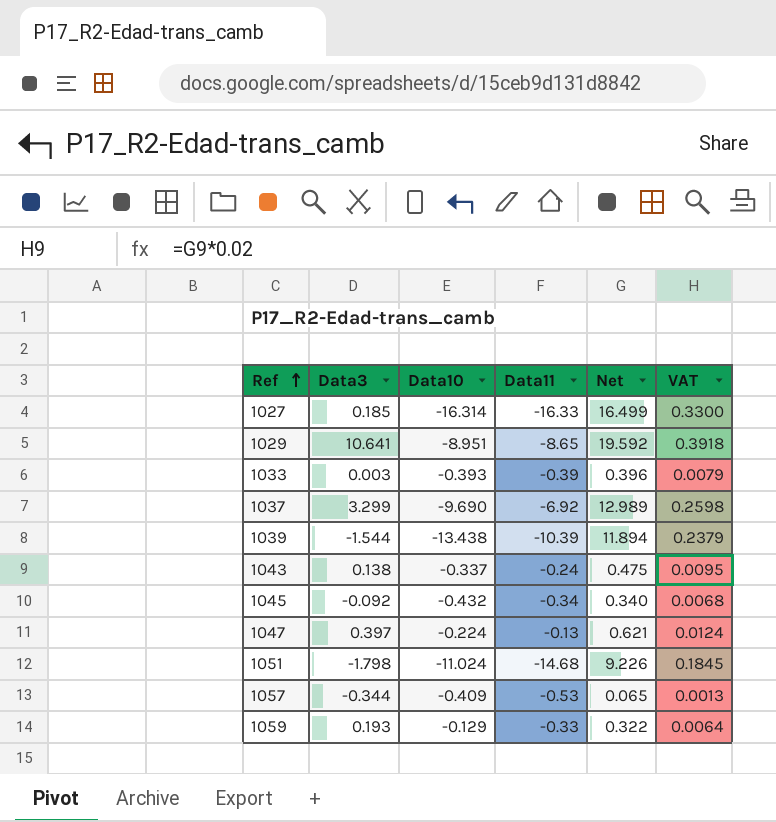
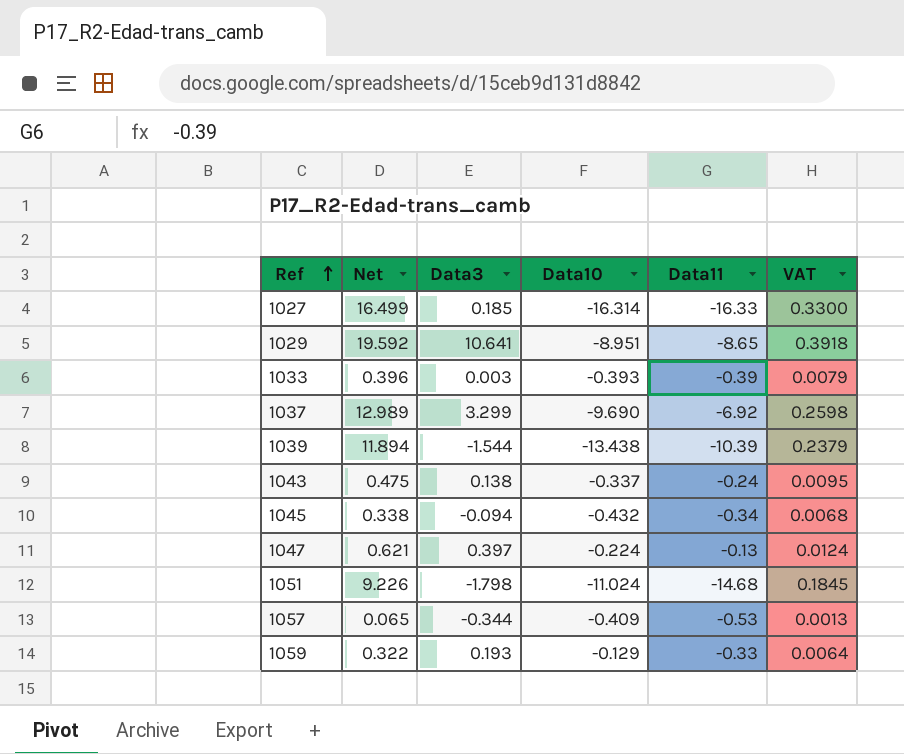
column Net | position: 5 -> 2
1045 | Net: 0.340 -> 0.338
1045 | Data3: -0.092 -> -0.094

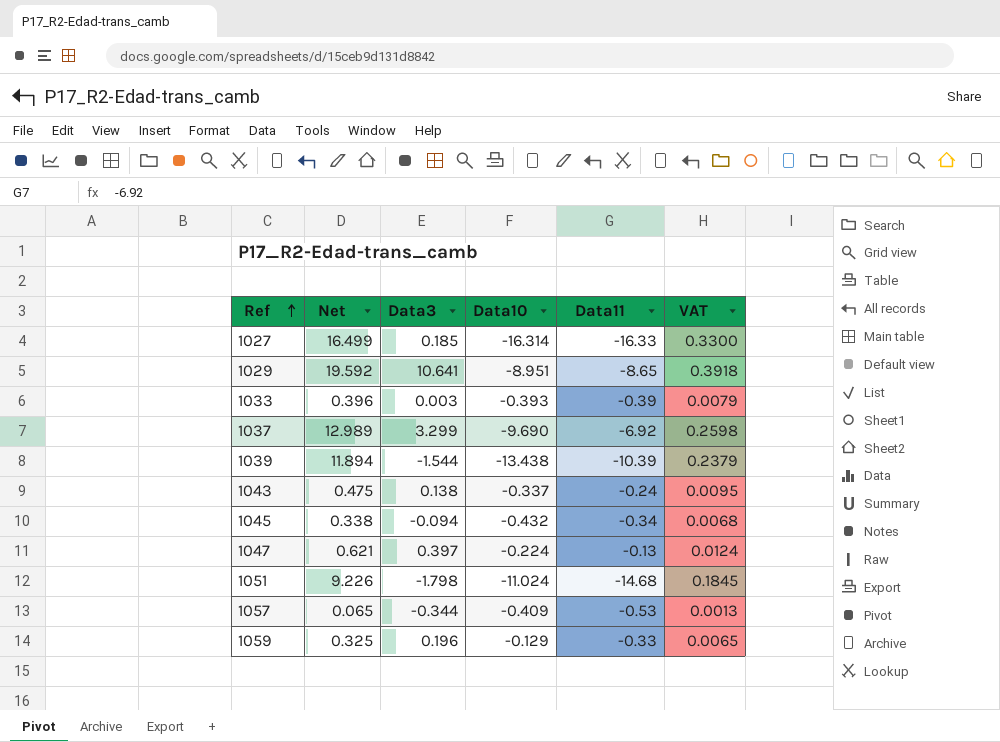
1059 | Net: 0.322 -> 0.325
1059 | Data3: 0.193 -> 0.196
1059 | VAT: 0.0064 -> 0.0065

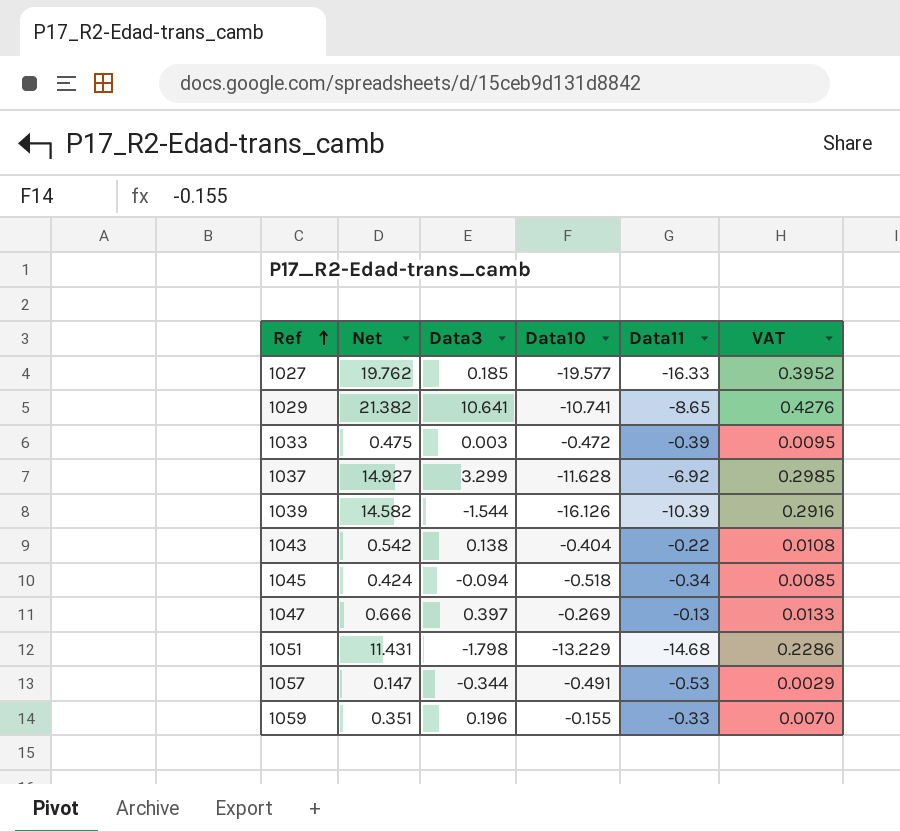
1027 | Net: 16.499 -> 19.762
1027 | Data10: -16.314 -> -19.577
1027 | VAT: 0.3300 -> 0.3952
1029 | Net: 19.592 -> 21.382
1029 | Data10: -8.951 -> -10.741
1029 | VAT: 0.3918 -> 0.4276
1033 | Net: 0.396 -> 0.475
1033 | Data10: -0.393 -> -0.472
1033 | VAT: 0.0079 -> 0.0095
1037 | Net: 12.989 -> 14.927
1037 | Data10: -9.690 -> -11.628
1037 | VAT: 0.2598 -> 0.2985
1039 | Net: 11.894 -> 14.582
1039 | Data10: -13.438 -> -16.126
1039 | VAT: 0.2379 -> 0.2916
1043 | Net: 0.475 -> 0.542
1043 | Data10: -0.337 -> -0.404
1043 | Data11: -0.24 -> -0.22
1043 | VAT: 0.0095 -> 0.0108
1045 | Net: 0.338 -> 0.424
1045 | Data10: -0.432 -> -0.518
1045 | VAT: 0.0068 -> 0.0085
1047 | Net: 0.621 -> 0.666
1047 | Data10: -0.224 -> -0.269
1047 | VAT: 0.0124 -> 0.0133
1051 | Net: 9.226 -> 11.431
1051 | Data10: -11.024 -> -13.229
1051 | VAT: 0.1845 -> 0.2286
1057 | Net: 0.065 -> 0.147
1057 | Data10: -0.409 -> -0.491
1057 | VAT: 0.0013 -> 0.0029
1059 | Net: 0.325 -> 0.351
1059 | Data10: -0.129 -> -0.155
1059 | VAT: 0.0065 -> 0.0070

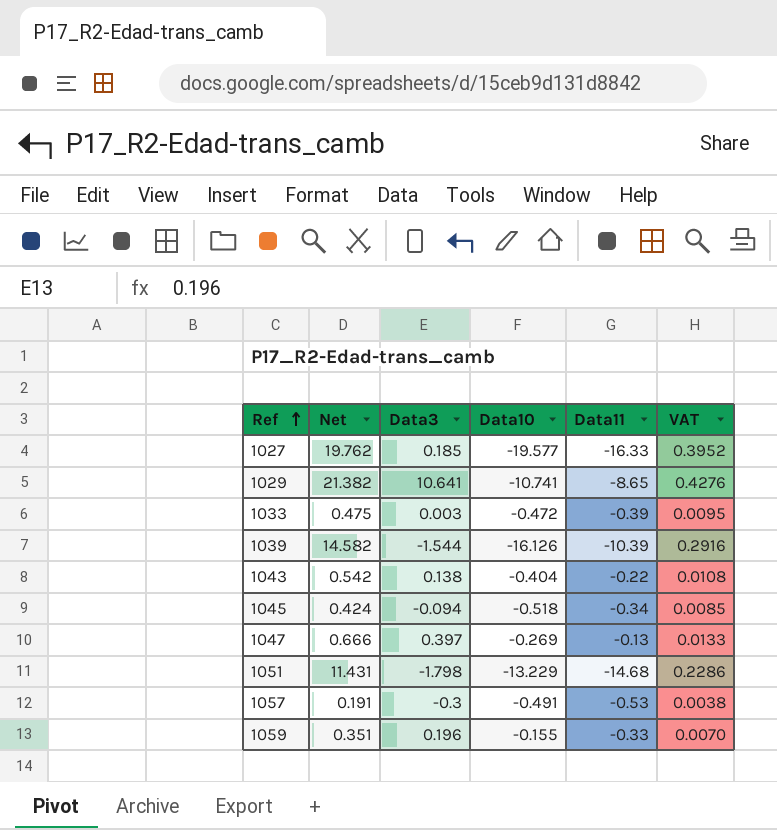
row 1037: 14.927 | 3.299 | -11.628 | -6.92 | 0.2985 -> none
1057 | Net: 0.147 -> 0.191
1057 | Data3: -0.344 -> -0.3
1057 | VAT: 0.0029 -> 0.0038

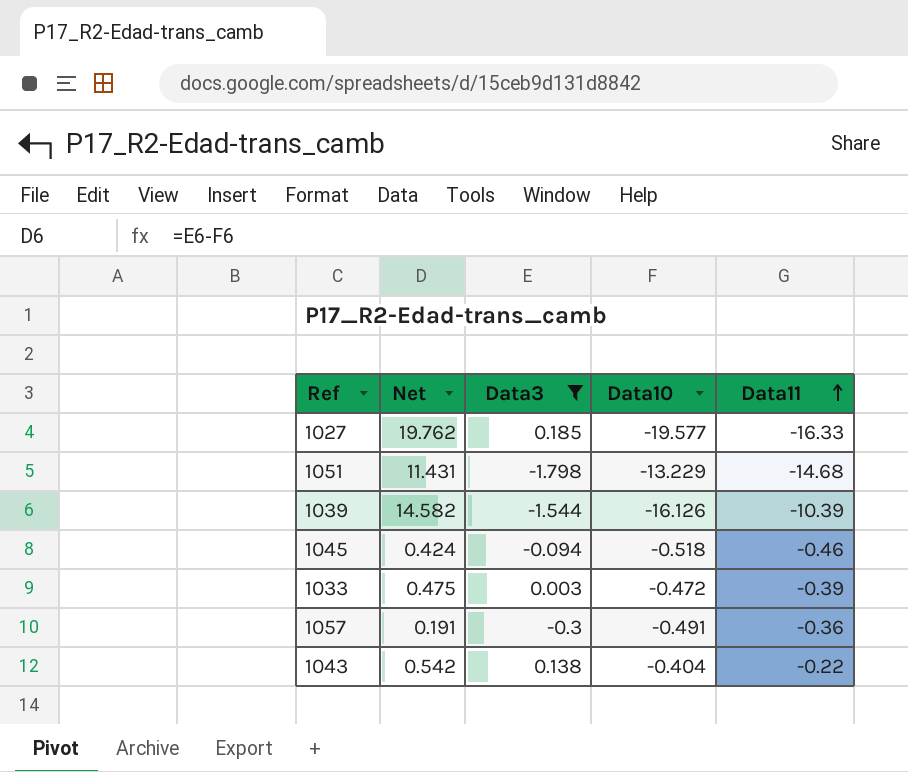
filter: none -> Data3 <= 0.185
row order: Ref ascending -> Data11 ascending
column VAT | formula: [Net] * 0.02 -> none
1045 | Data11: -0.34 -> -0.46
1057 | Data11: -0.53 -> -0.36

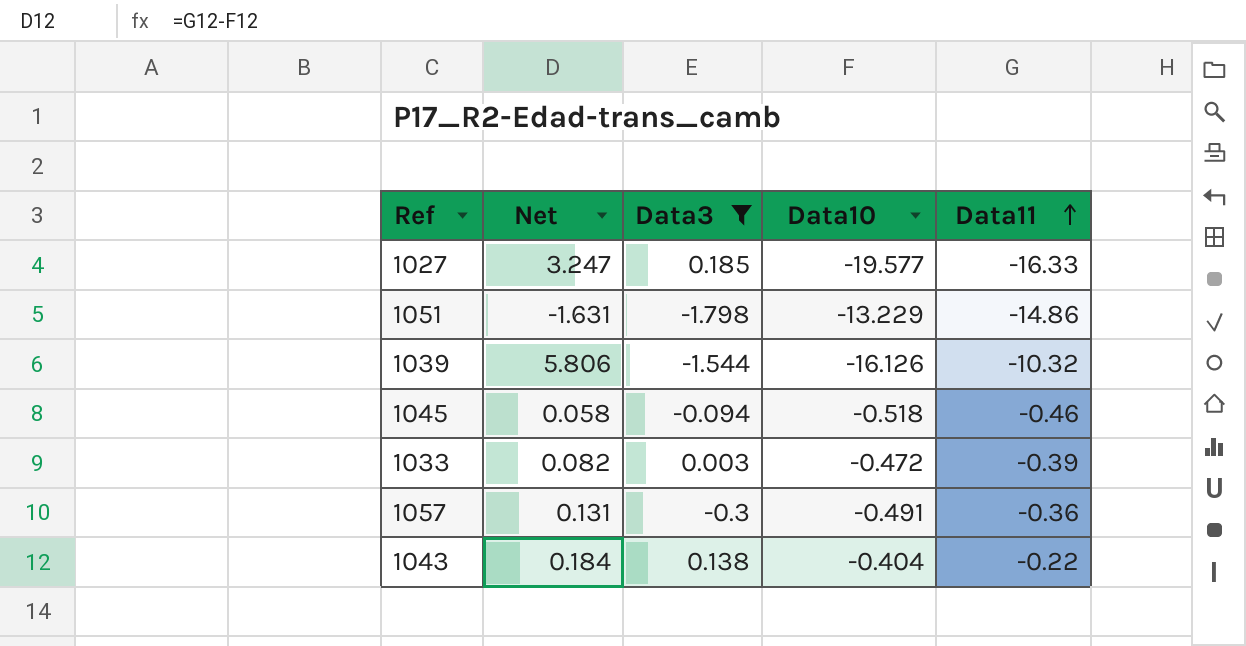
column Net | formula: [Data3] - [Data10] -> [Data11] - [Data10]
1051 | Data11: -14.68 -> -14.86
1039 | Data11: -10.39 -> -10.32

